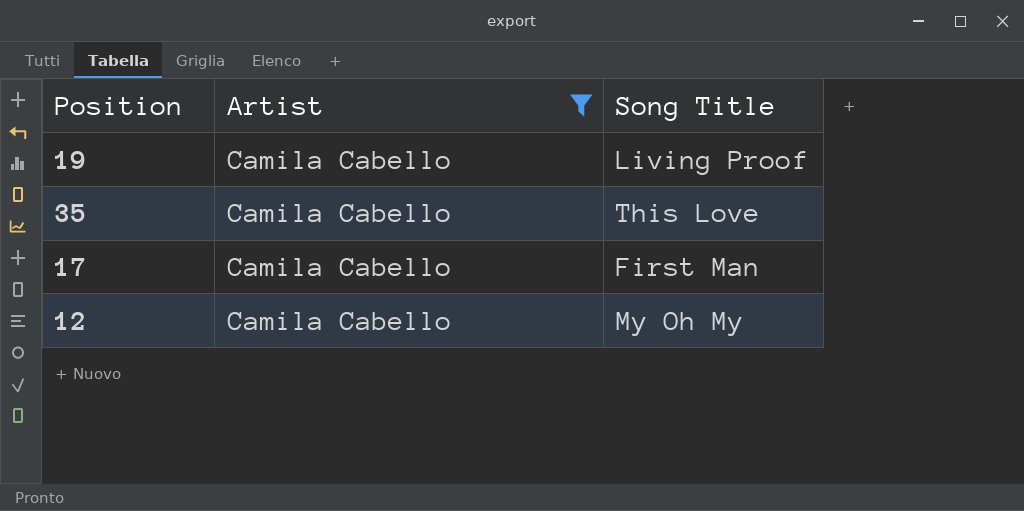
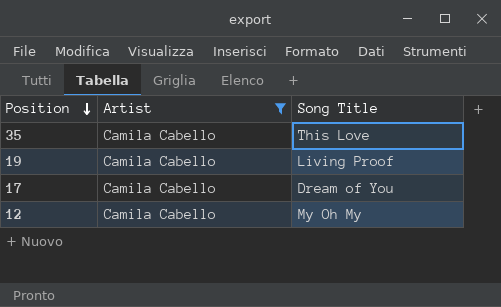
row order: none -> Position descending
17 | Song Title: First Man -> Dream of You

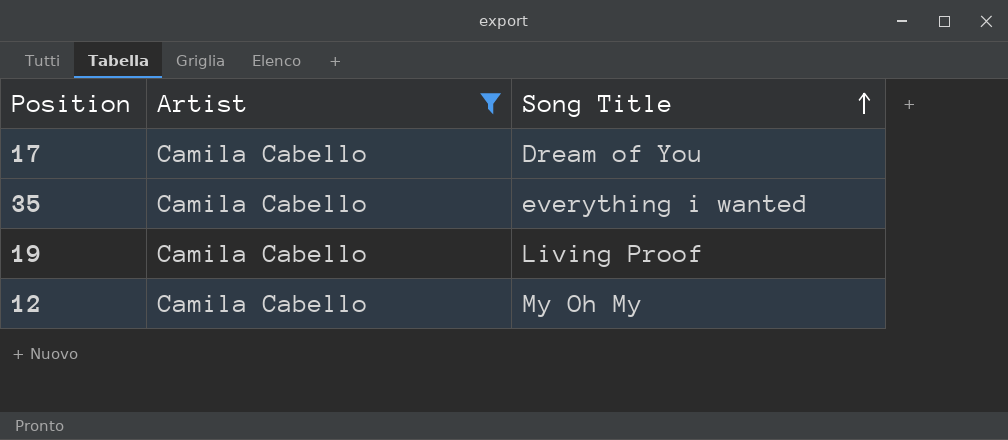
row order: Position descending -> Song Title ascending
35 | Song Title: This Love -> everything i wanted

